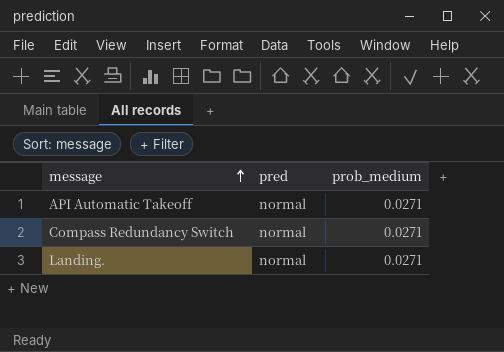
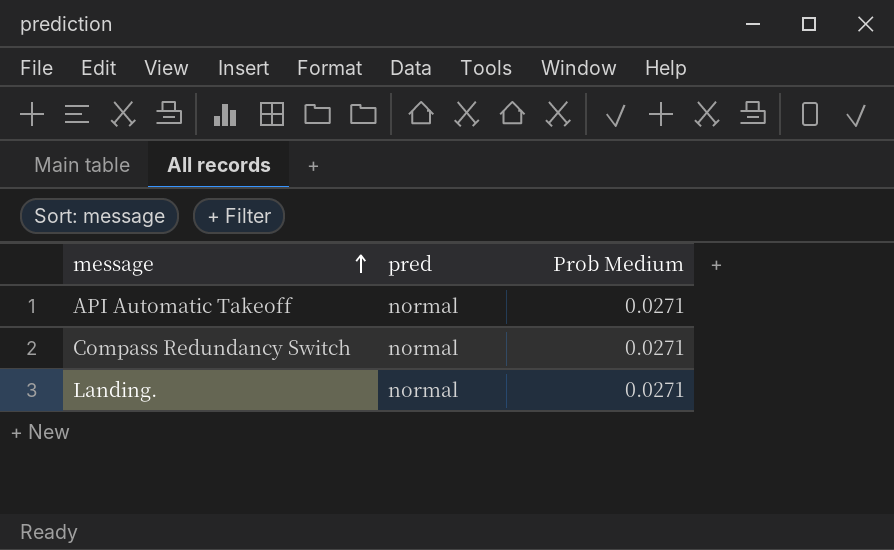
column name: prob_medium -> Prob Medium

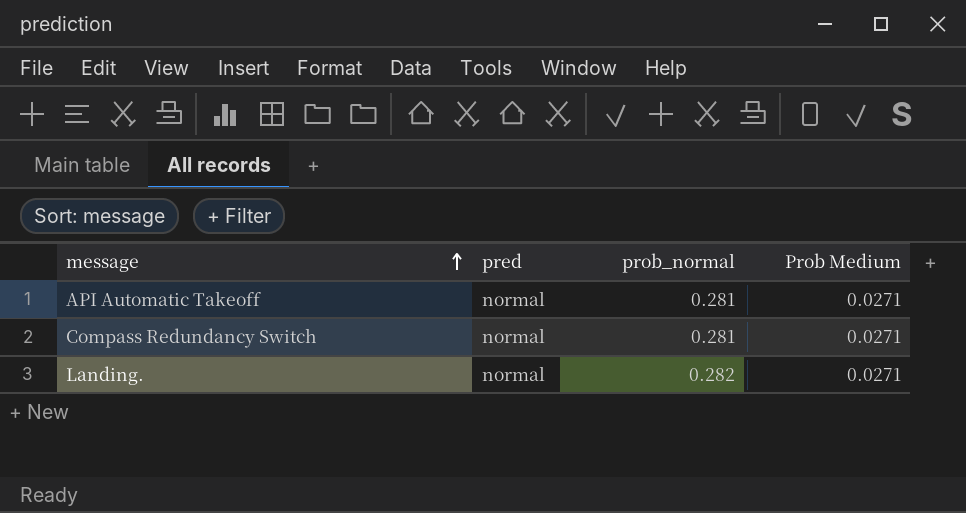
column prob_normal | position: none -> 3

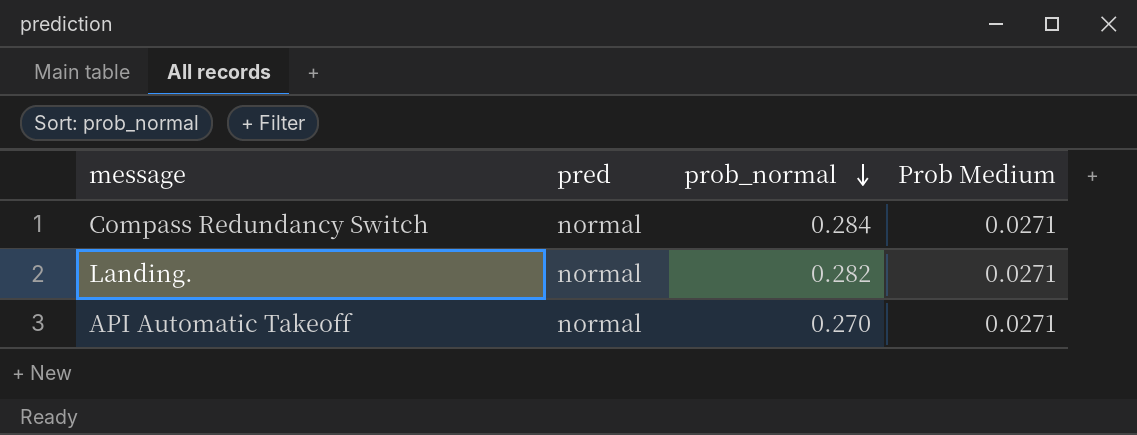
row order: message ascending -> prob_normal descending
Compass Redundancy Switch | prob_normal: 0.281 -> 0.284
API Automatic Takeoff | prob_normal: 0.281 -> 0.270

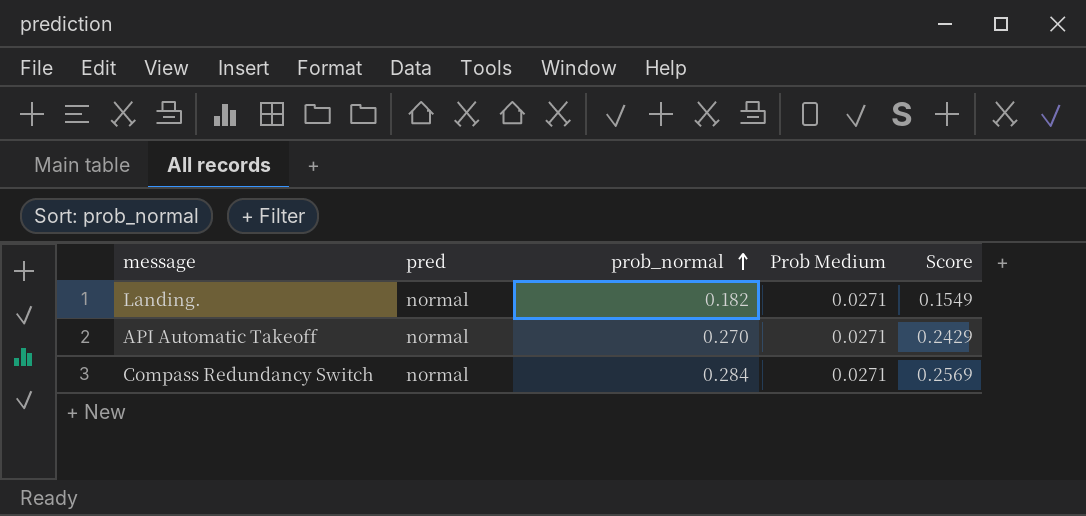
row order: prob_normal descending -> prob_normal ascending
column Score | formula: none -> [prob_normal] - [Prob Medium]
Landing. | prob_normal: 0.282 -> 0.182

